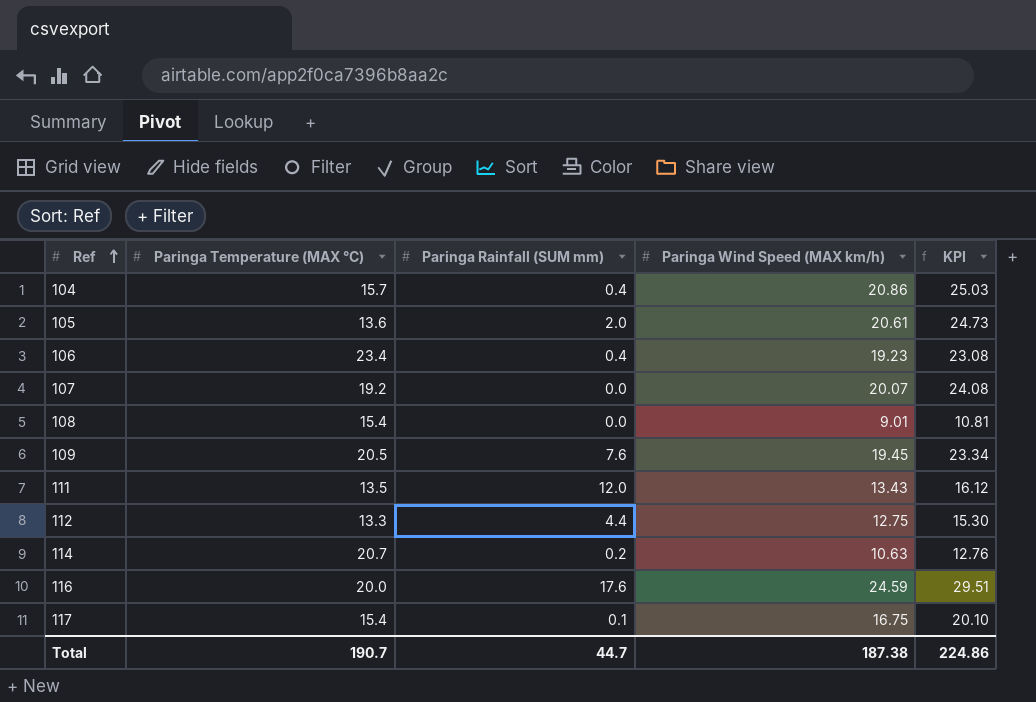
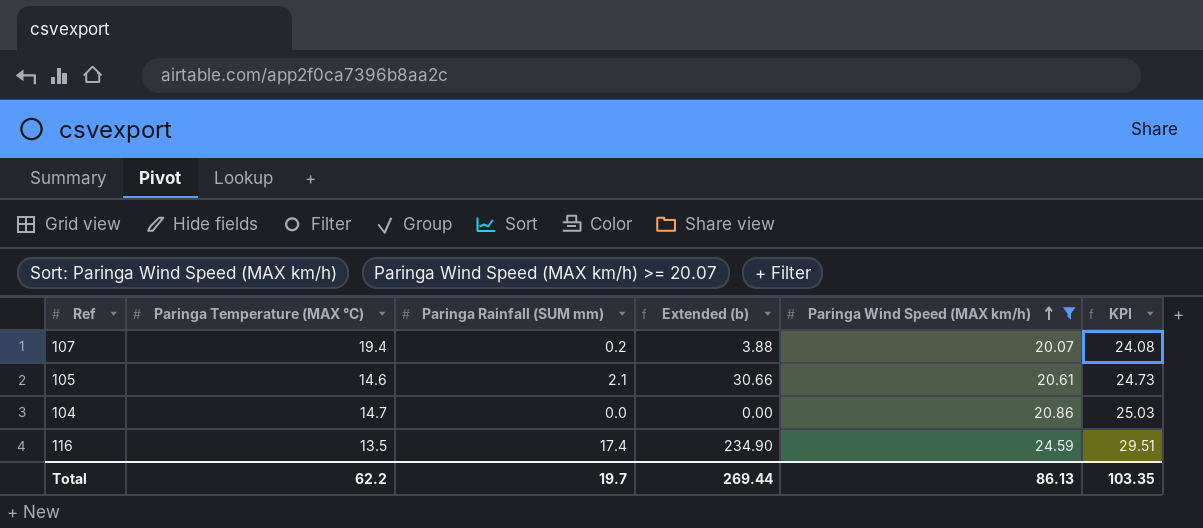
filter: none -> Paringa Wind Speed (MAX km/h) >= 20.07
row order: Ref ascending -> Paringa Wind Speed (MAX km/h) ascending
column Extended (b) | formula: none -> [Paringa Temperature (MAX °C)] * [Paringa Rainfall (SUM mm)]
107 | Paringa Temperature (MAX °C): 19.2 -> 19.4
107 | Paringa Rainfall (SUM mm): 0.0 -> 0.2
105 | Paringa Temperature (MAX °C): 13.6 -> 14.6
105 | Paringa Rainfall (SUM mm): 2.0 -> 2.1
104 | Paringa Temperature (MAX °C): 15.7 -> 14.7
104 | Paringa Rainfall (SUM mm): 0.4 -> 0.0
116 | Paringa Temperature (MAX °C): 20.0 -> 13.5
116 | Paringa Rainfall (SUM mm): 17.6 -> 17.4
Total | Paringa Temperature (MAX °C): 190.7 -> 62.2
Total | Paringa Rainfall (SUM mm): 44.7 -> 19.7
Total | Paringa Wind Speed (MAX km/h): 187.38 -> 86.13
Total | KPI: 224.86 -> 103.35

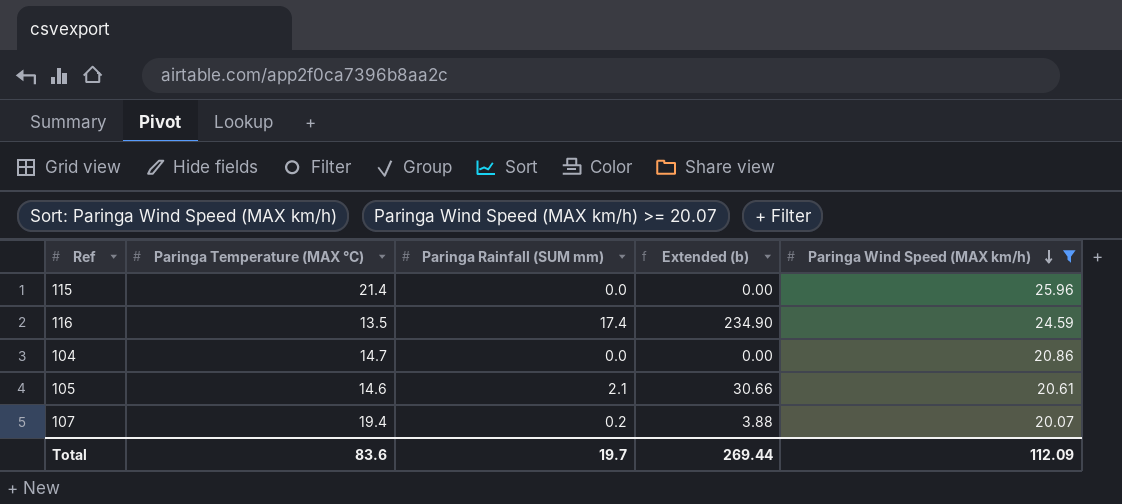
row order: Paringa Wind Speed (MAX km/h) ascending -> Paringa Wind Speed (MAX km/h) descending
column KPI | formula: [Paringa Wind Speed (MAX km/h)] * 1.2 -> none
row 115: none -> 21.4 | 0.0 | 0.00 | 25.96
Total | Paringa Temperature (MAX °C): 62.2 -> 83.6
Total | Paringa Wind Speed (MAX km/h): 86.13 -> 112.09

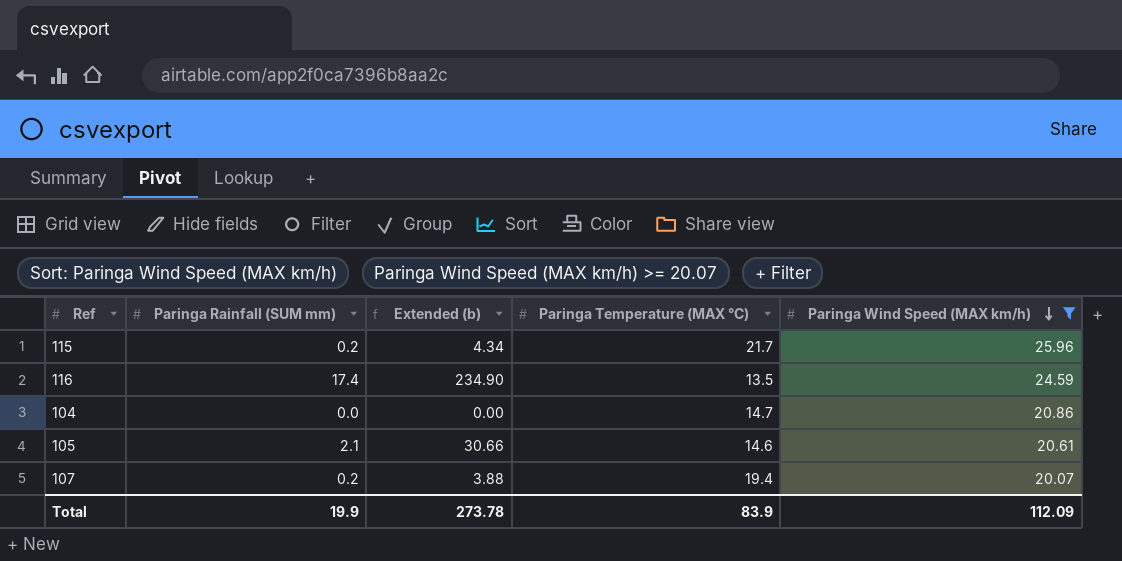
column Paringa Temperature (MAX °C) | position: 2 -> 4
115 | Paringa Rainfall (SUM mm): 0.0 -> 0.2
115 | Extended (b): 0.00 -> 4.34
115 | Paringa Temperature (MAX °C): 21.4 -> 21.7
Total | Paringa Rainfall (SUM mm): 19.7 -> 19.9
Total | Extended (b): 269.44 -> 273.78
Total | Paringa Temperature (MAX °C): 83.6 -> 83.9

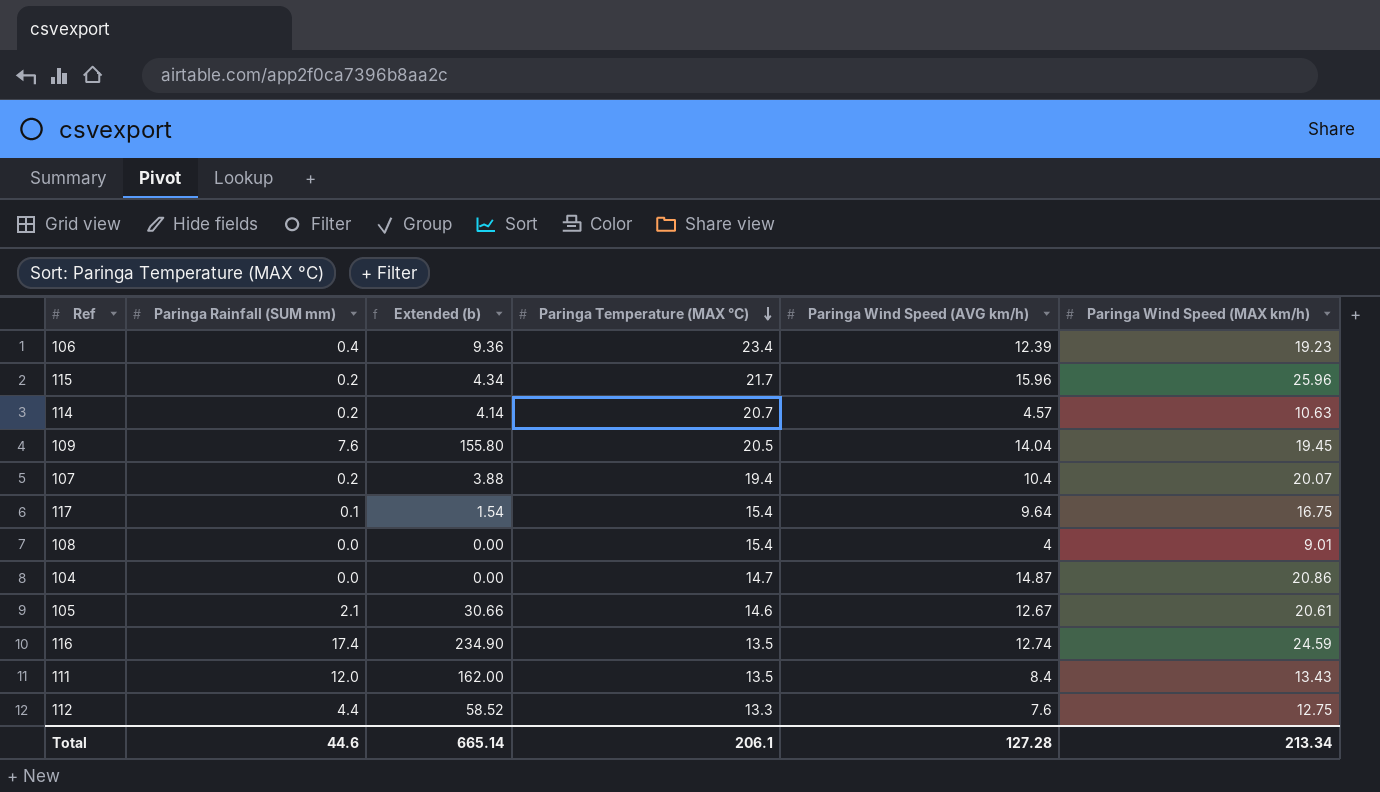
filter: Paringa Wind Speed (MAX km/h) >= 20.07 -> none
row order: Paringa Wind Speed (MAX km/h) descending -> Paringa Temperature (MAX °C) descending
column Paringa Wind Speed (AVG km/h) | position: none -> 5
Total | Paringa Rainfall (SUM mm): 19.9 -> 44.6
Total | Extended (b): 273.78 -> 665.14
Total | Paringa Temperature (MAX °C): 83.9 -> 206.1
Total | Paringa Wind Speed (MAX km/h): 112.09 -> 213.34

